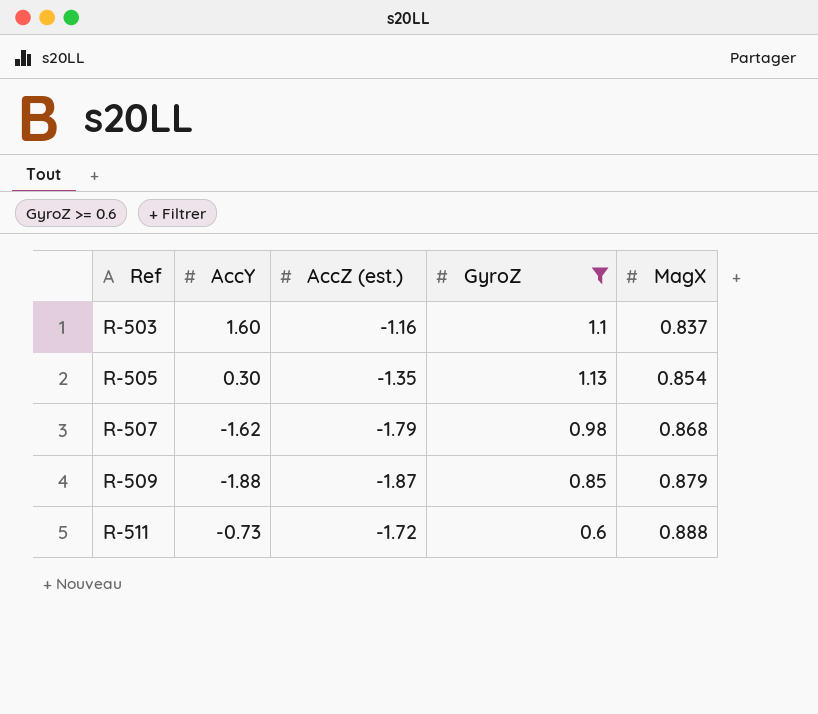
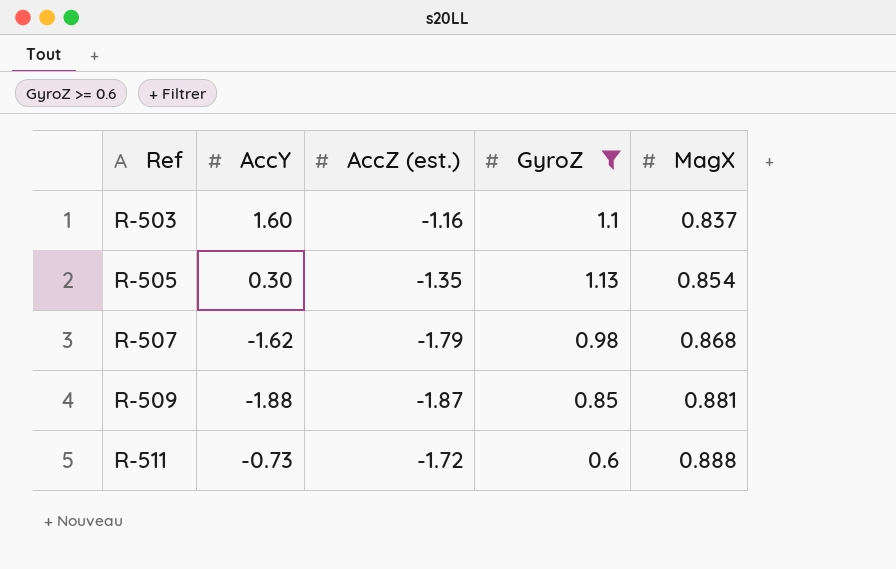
R-509 | MagX: 0.879 -> 0.881

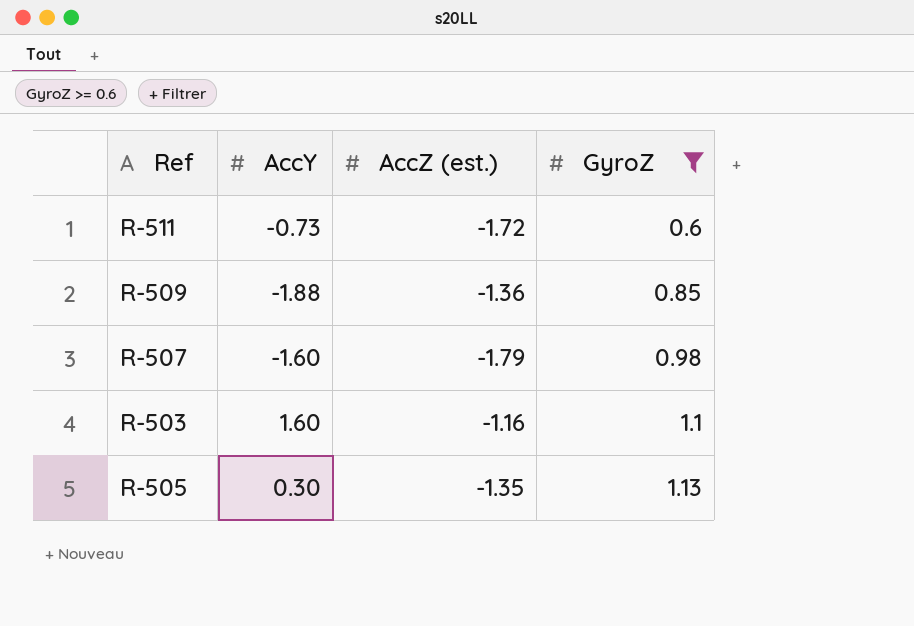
row order: Ref ascending -> GyroZ ascending
column MagX | position: 5 -> none
R-509 | AccZ (est.): -1.87 -> -1.36
R-507 | AccY: -1.62 -> -1.60

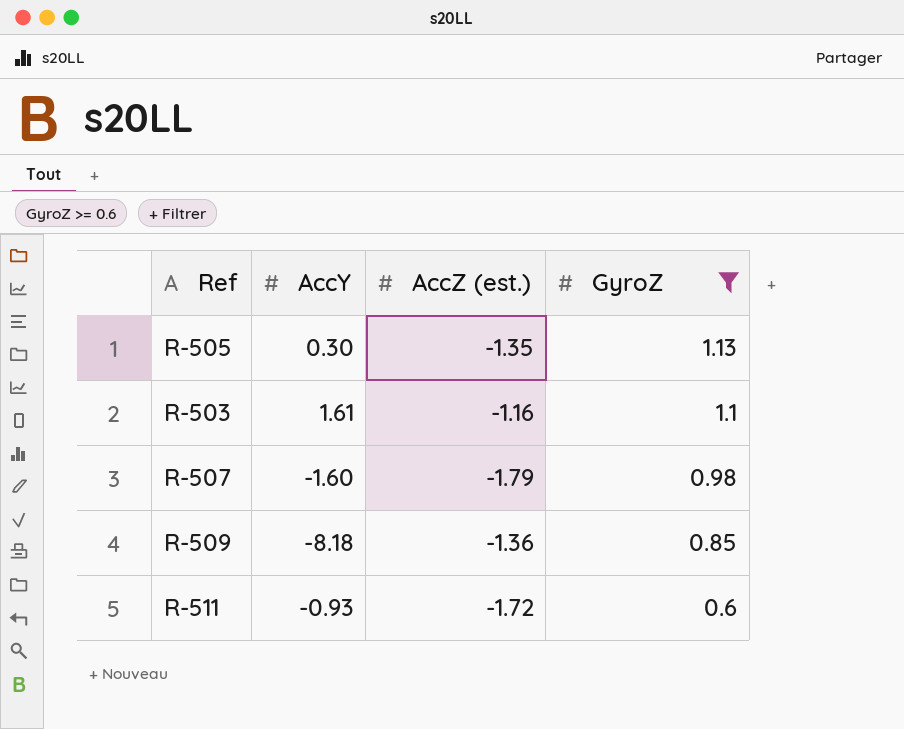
row order: GyroZ ascending -> GyroZ descending
R-503 | AccY: 1.60 -> 1.61
R-509 | AccY: -1.88 -> -8.18
R-511 | AccY: -0.73 -> -0.93

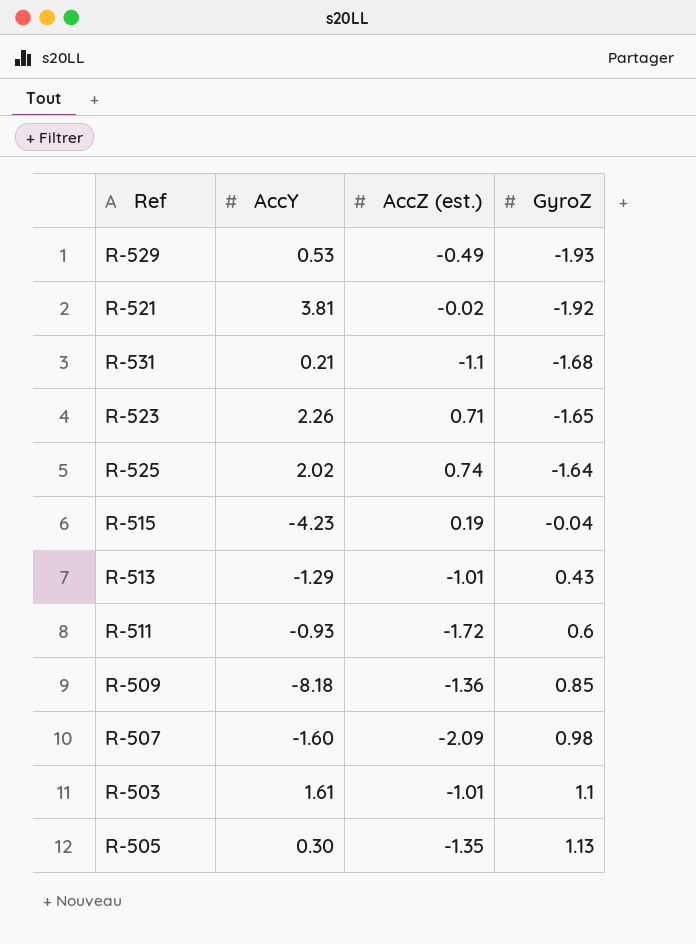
filter: GyroZ >= 0.6 -> none
row order: GyroZ descending -> GyroZ ascending
R-507 | AccZ (est.): -1.79 -> -2.09
R-503 | AccZ (est.): -1.16 -> -1.01

